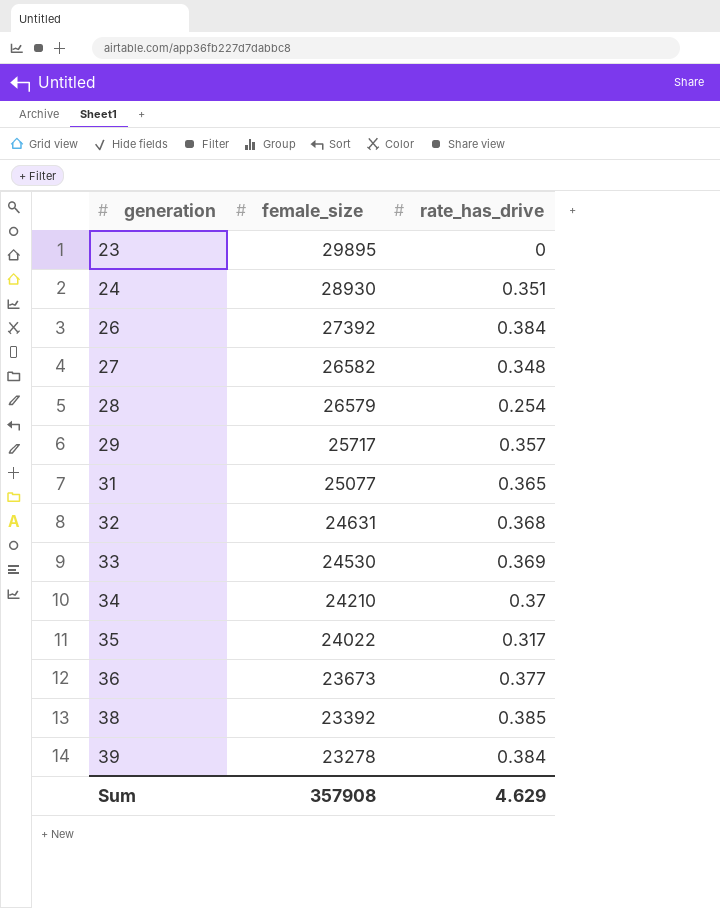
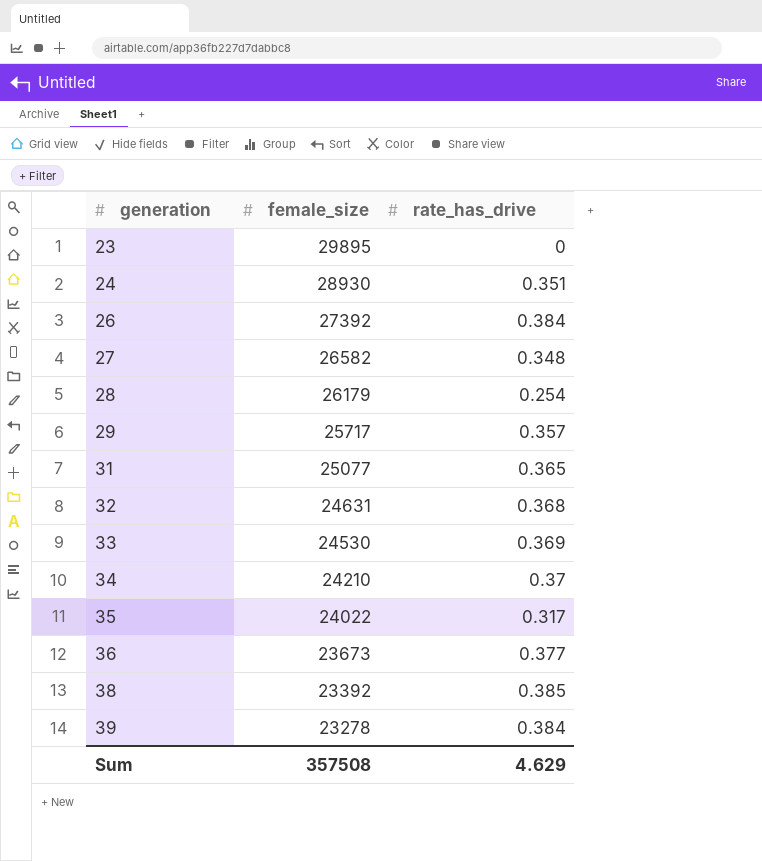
28 | female_size: 26579 -> 26179
Sum | female_size: 357908 -> 357508

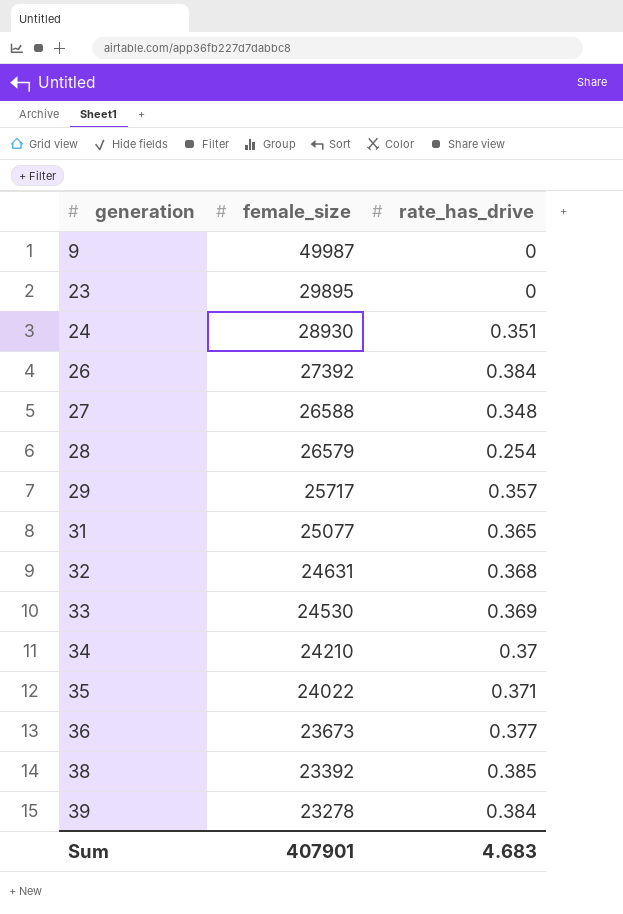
row 9: none -> 49987 | 0
27 | female_size: 26582 -> 26588
28 | female_size: 26179 -> 26579
35 | rate_has_drive: 0.317 -> 0.371
Sum | female_size: 357508 -> 407901
Sum | rate_has_drive: 4.629 -> 4.683

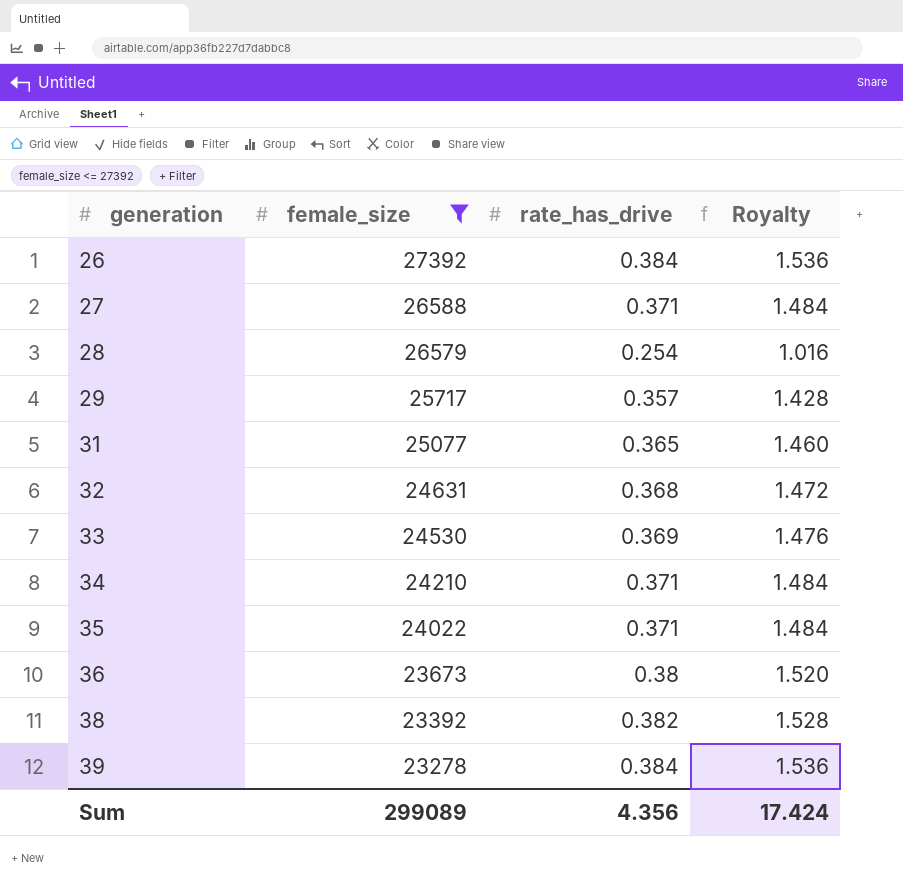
filter: none -> female_size <= 27392
column Royalty | formula: none -> [rate_has_drive] * 4
27 | rate_has_drive: 0.348 -> 0.371
34 | rate_has_drive: 0.37 -> 0.371
36 | rate_has_drive: 0.377 -> 0.38
38 | rate_has_drive: 0.385 -> 0.382
Sum | female_size: 407901 -> 299089
Sum | rate_has_drive: 4.683 -> 4.356

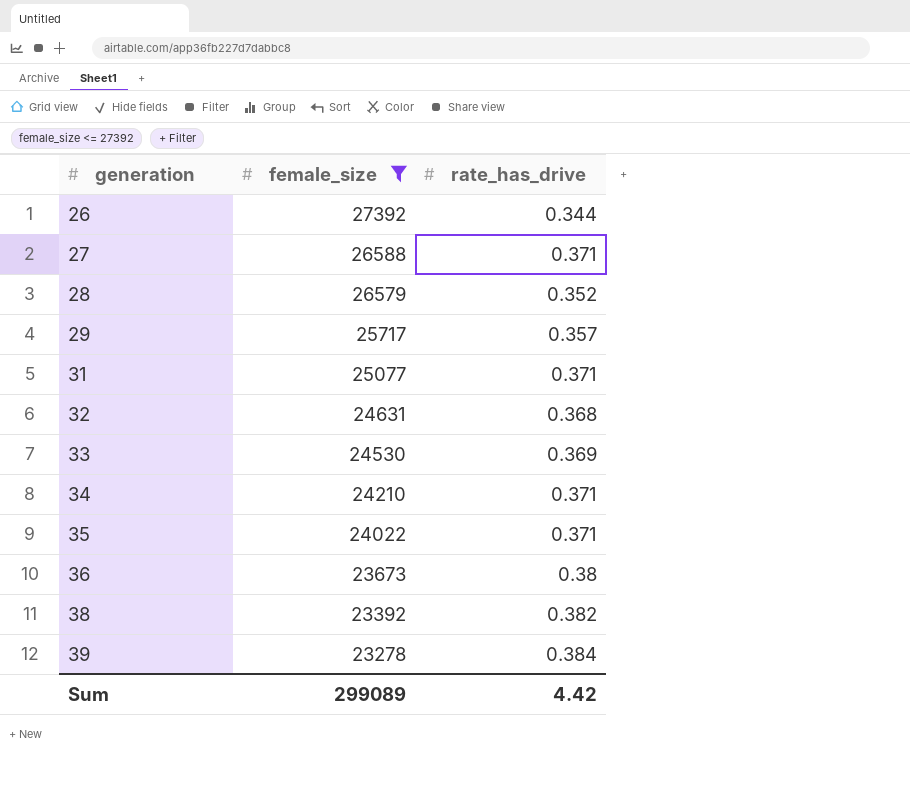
column Royalty | formula: [rate_has_drive] * 4 -> none
26 | rate_has_drive: 0.384 -> 0.344
28 | rate_has_drive: 0.254 -> 0.352
31 | rate_has_drive: 0.365 -> 0.371
Sum | rate_has_drive: 4.356 -> 4.42

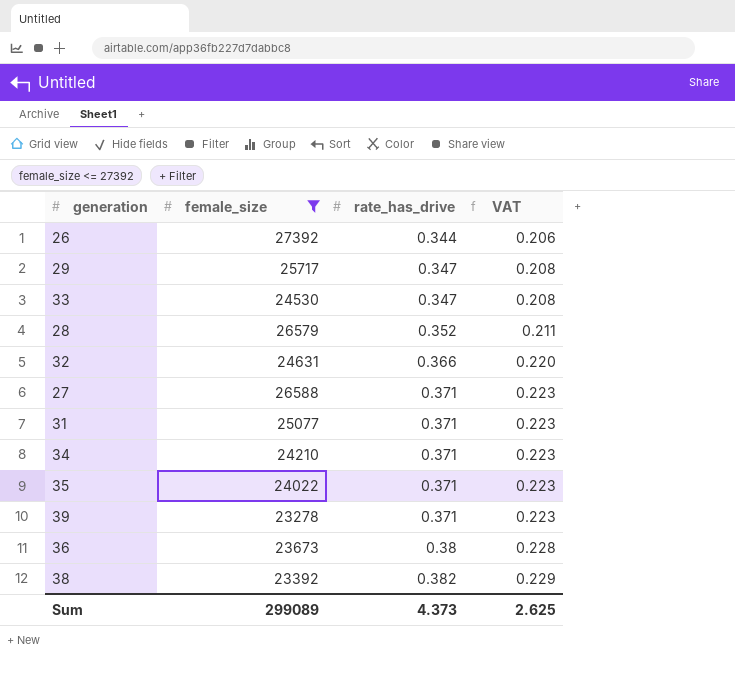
row order: generation ascending -> rate_has_drive ascending
column VAT | formula: none -> [rate_has_drive] * 0.6
29 | rate_has_drive: 0.357 -> 0.347
33 | rate_has_drive: 0.369 -> 0.347
32 | rate_has_drive: 0.368 -> 0.366
39 | rate_has_drive: 0.384 -> 0.371
Sum | rate_has_drive: 4.42 -> 4.373

